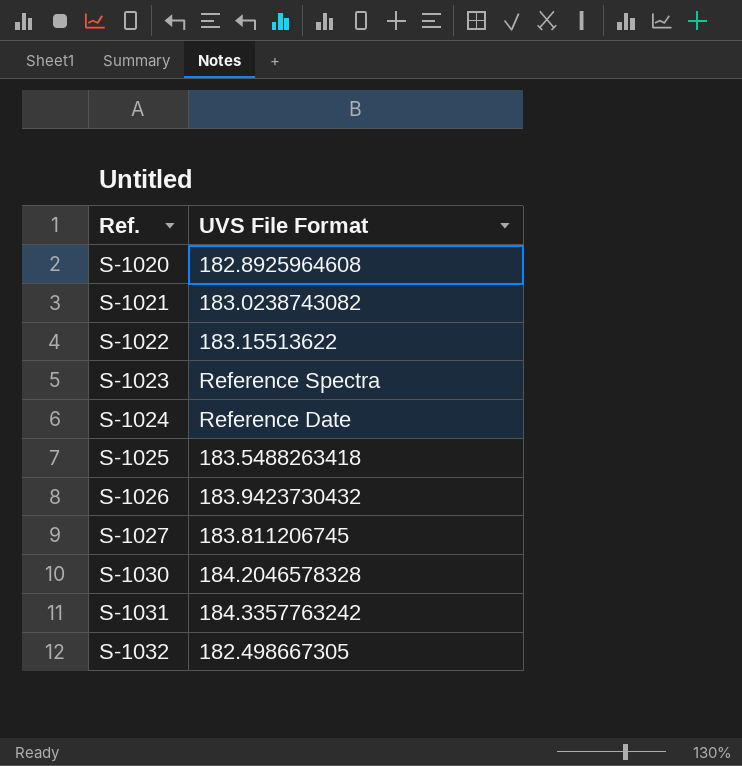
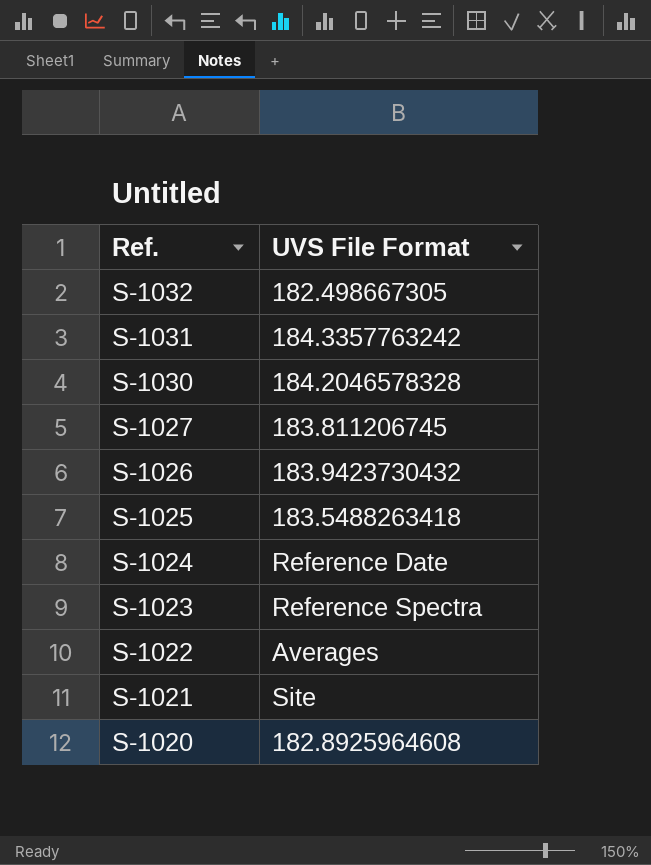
row order: Ref. ascending -> Ref. descending
S-1022 | UVS File Format: 183.15513622 -> Averages
S-1021 | UVS File Format: 183.0238743082 -> Site

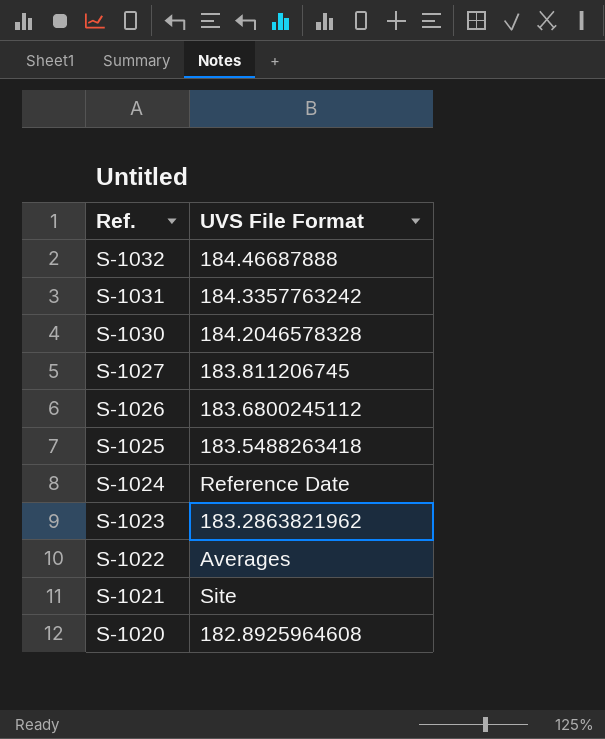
S-1032 | UVS File Format: 182.498667305 -> 184.46687888
S-1026 | UVS File Format: 183.9423730432 -> 183.6800245112
S-1023 | UVS File Format: Reference Spectra -> 183.2863821962

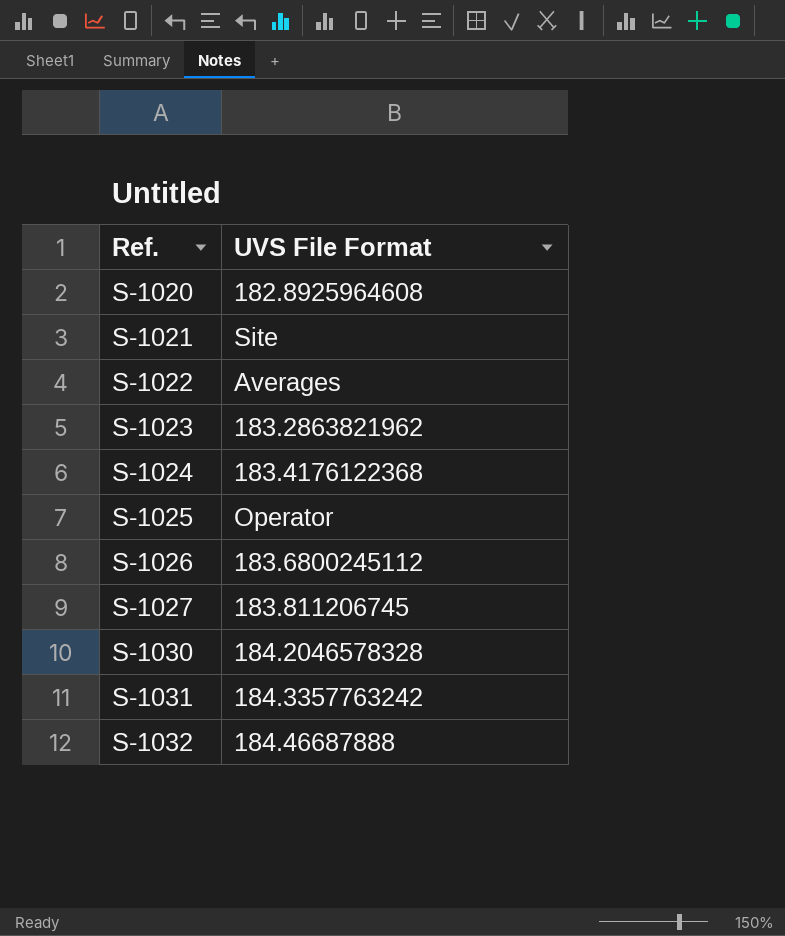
row order: Ref. descending -> Ref. ascending
S-1024 | UVS File Format: Reference Date -> 183.4176122368
S-1025 | UVS File Format: 183.5488263418 -> Operator

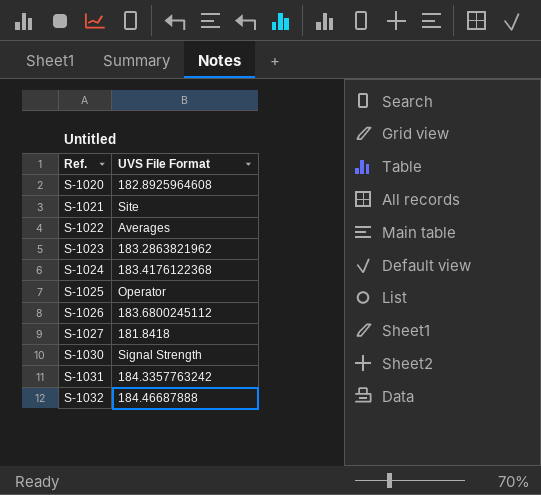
S-1027 | UVS File Format: 183.811206745 -> 181.8418
S-1030 | UVS File Format: 184.2046578328 -> Signal Strength

